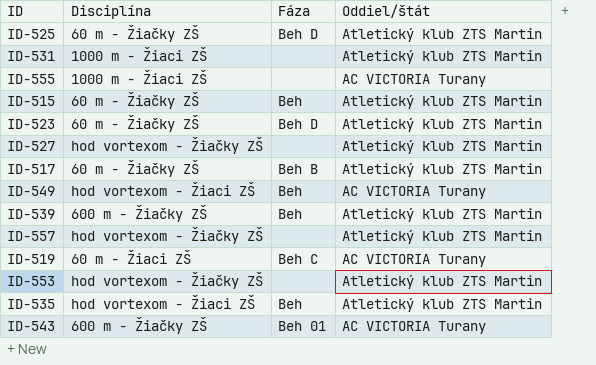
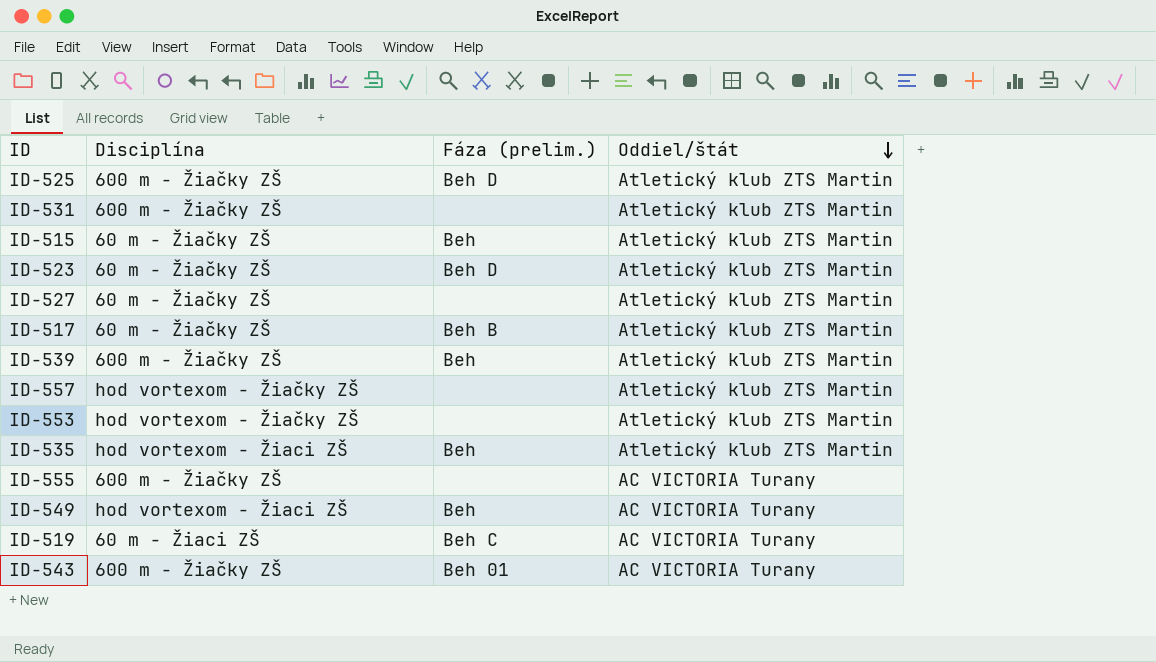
row order: none -> Oddiel/štát descending
column name: Fáza -> Fáza (prelim.)
ID-525 | Disciplína: 60 m - Žiačky ZŠ -> 600 m - Žiačky ZŠ
ID-531 | Disciplína: 1000 m - Žiaci ZŠ -> 600 m - Žiačky ZŠ
ID-527 | Disciplína: hod vortexom - Žiačky ZŠ -> 60 m - Žiačky ZŠ
ID-555 | Disciplína: 1000 m - Žiaci ZŠ -> 600 m - Žiačky ZŠ

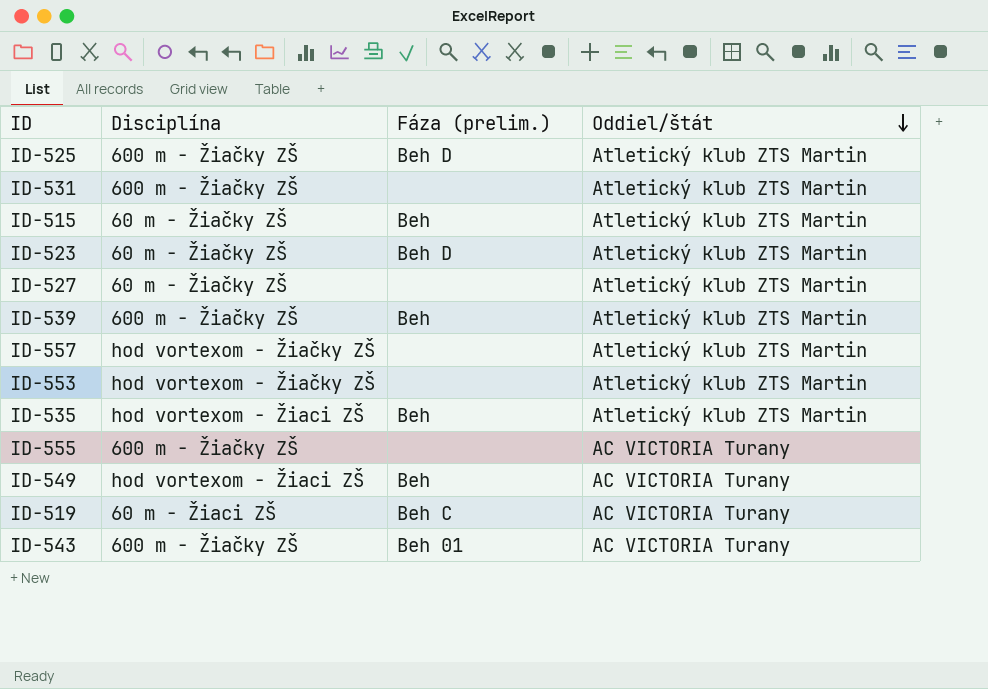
row ID-517: 60 m - Žiačky ZŠ | Beh B | Atletický klub ZTS Martin -> none

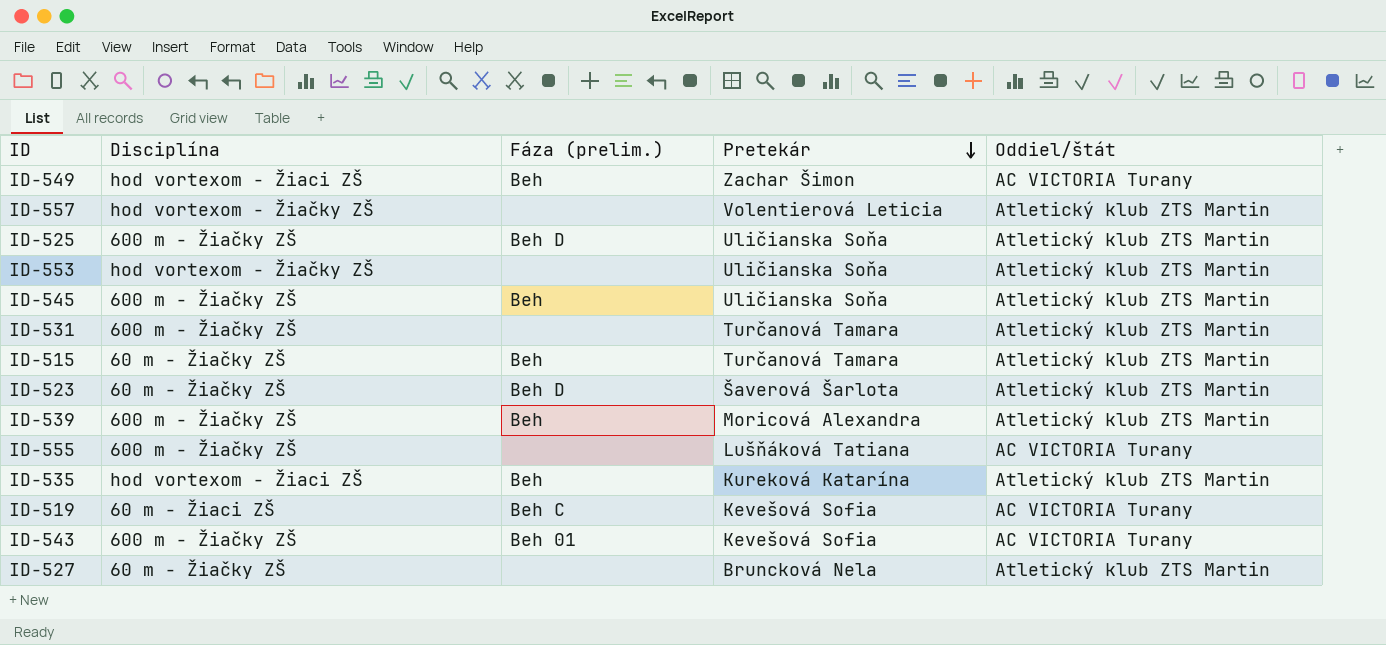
row order: Oddiel/štát descending -> Pretekár descending
column Pretekár | position: none -> 4
row ID-545: none -> 600 m - Žiačky ZŠ | Beh | Uličianska Soňa | Atletický klub ZTS Martin

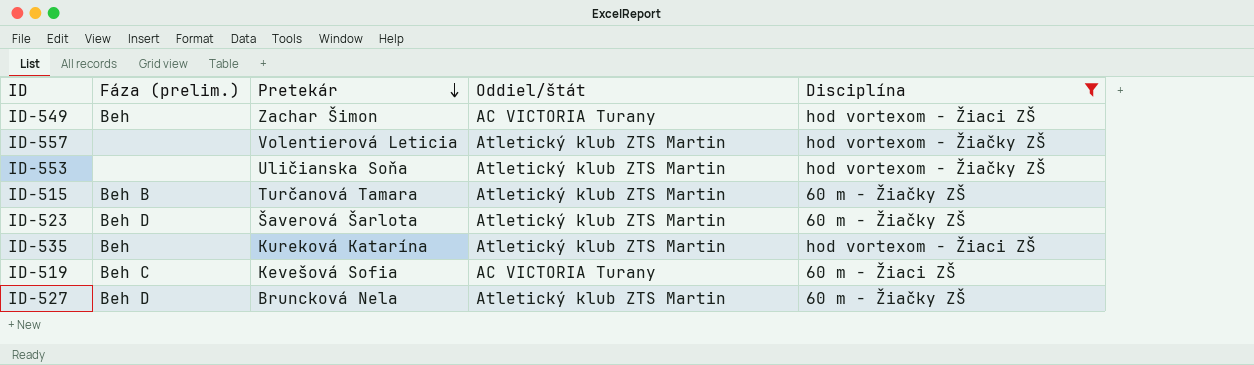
filter: none -> Disciplína != 600 m - Žiačky ZŠ
column Disciplína | position: 2 -> 5
ID-515 | Fáza (prelim.): Beh -> Beh B
ID-527 | Fáza (prelim.): none -> Beh D

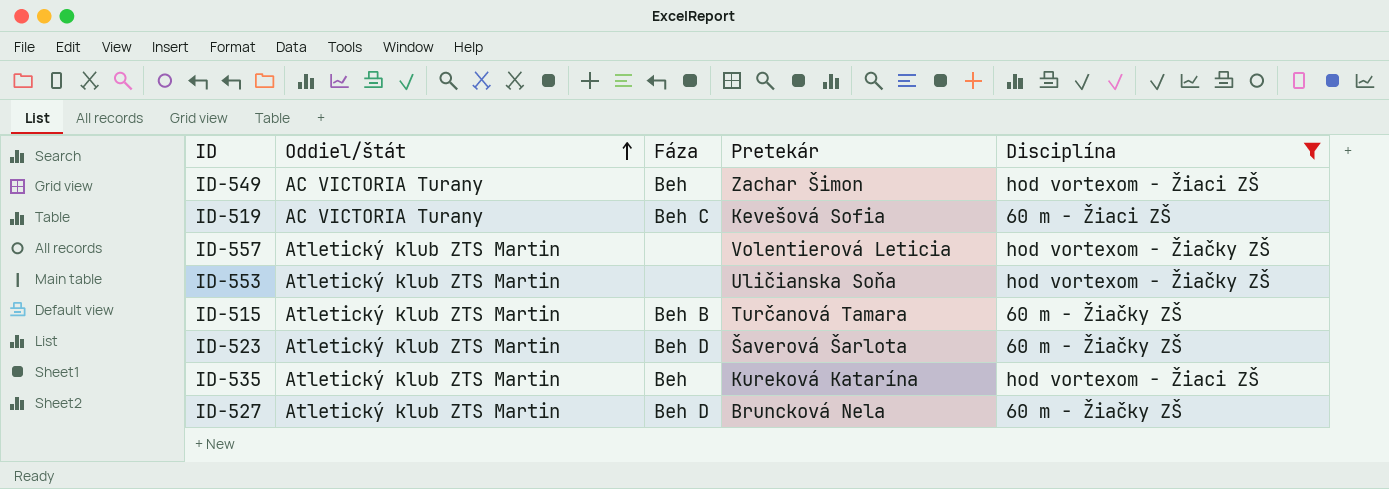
row order: Pretekár descending -> Oddiel/štát ascending
column Oddiel/štát | position: 4 -> 2
column name: Fáza (prelim.) -> Fáza

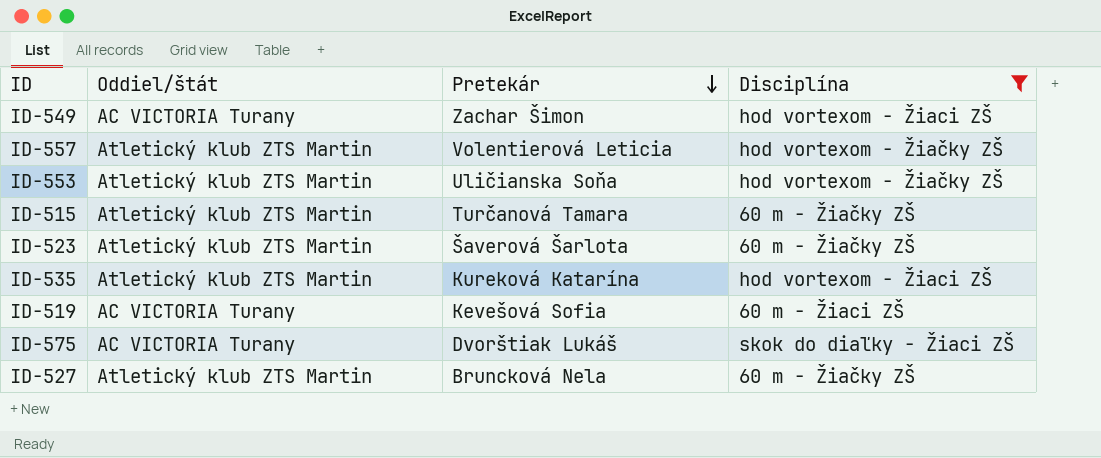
row order: Oddiel/štát ascending -> Pretekár descending
column Fáza | position: 3 -> none
row ID-575: none -> AC VICTORIA Turany | Dvorštiak Lukáš | skok do diaľky - Žiaci ZŠ

